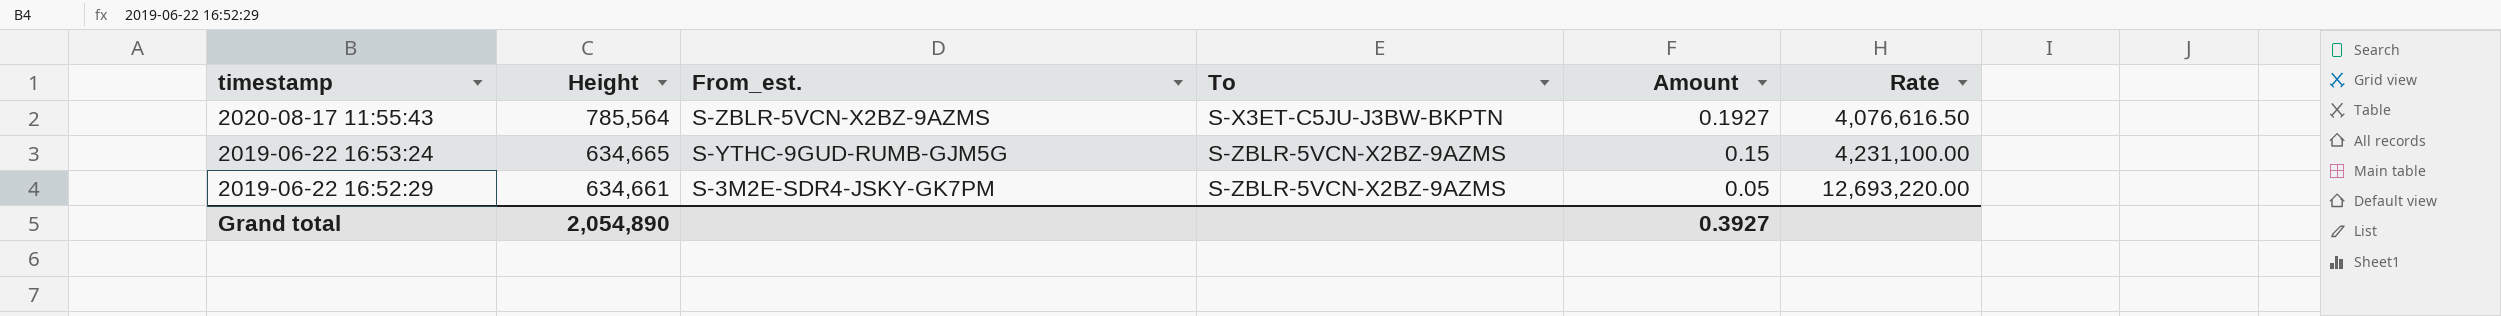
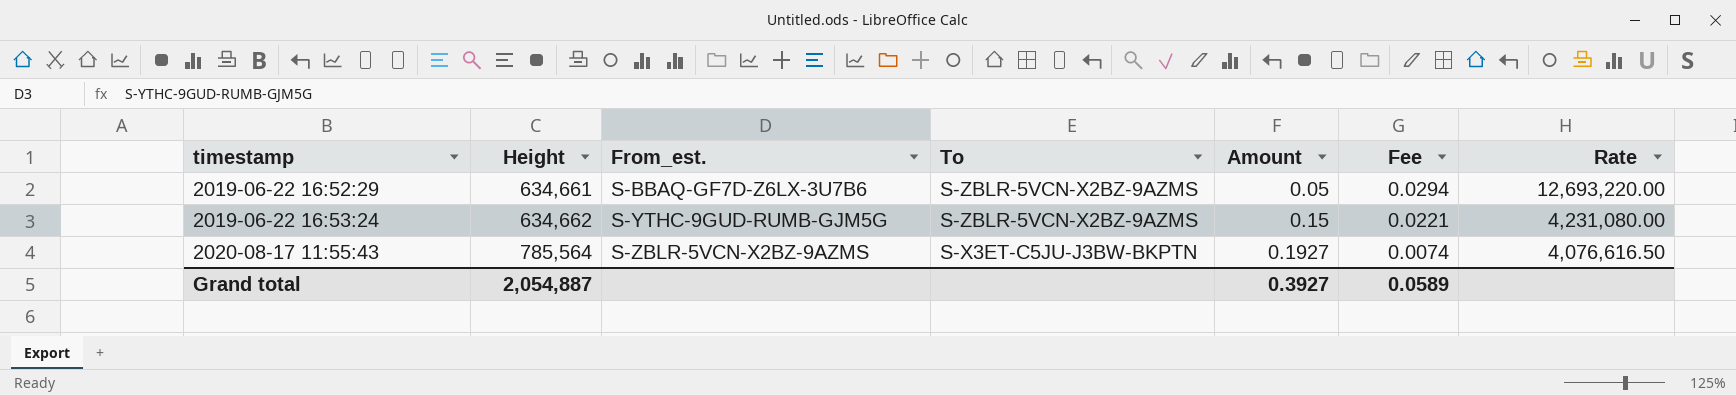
row order: timestamp descending -> timestamp ascending
column Fee | position: none -> 6
2019-06-22 16:52:29 | From_est.: S-3M2E-SDR4-JSKY-GK7PM -> S-BBAQ-GF7D-Z6LX-3U7B6
2019-06-22 16:53:24 | Height: 634,665 -> 634,662
2019-06-22 16:53:24 | Rate: 4,231,100.00 -> 4,231,080.00
Grand total | Height: 2,054,890 -> 2,054,887

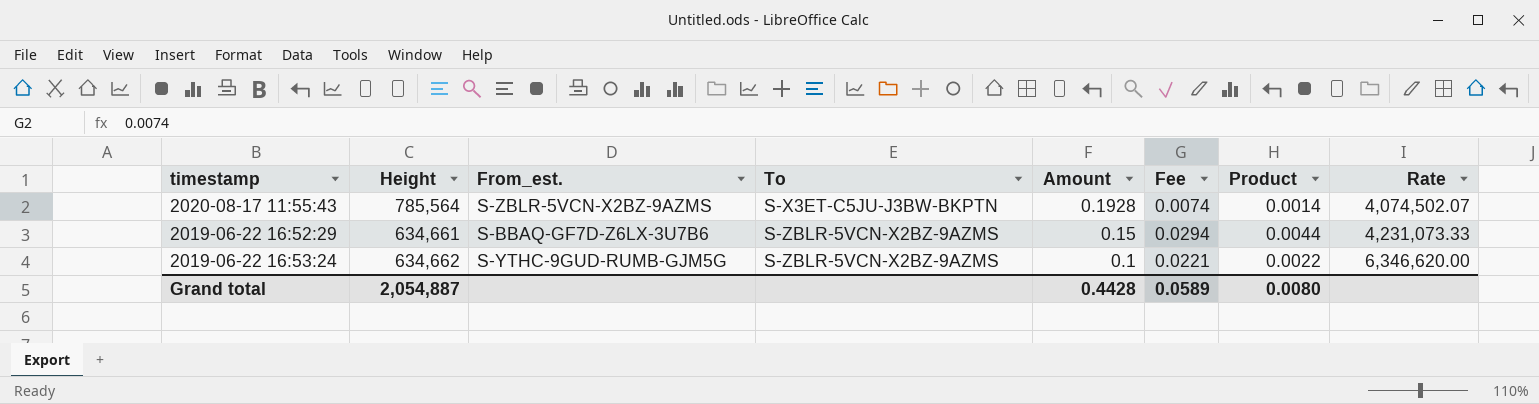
row order: timestamp ascending -> To ascending
column Product | formula: none -> [Amount] * [Fee]
2020-08-17 11:55:43 | Amount: 0.1927 -> 0.1928
2020-08-17 11:55:43 | Rate: 4,076,616.50 -> 4,074,502.07
2019-06-22 16:52:29 | Amount: 0.05 -> 0.15
2019-06-22 16:52:29 | Rate: 12,693,220.00 -> 4,231,073.33
2019-06-22 16:53:24 | Amount: 0.15 -> 0.1
2019-06-22 16:53:24 | Rate: 4,231,080.00 -> 6,346,620.00
Grand total | Amount: 0.3927 -> 0.4428

